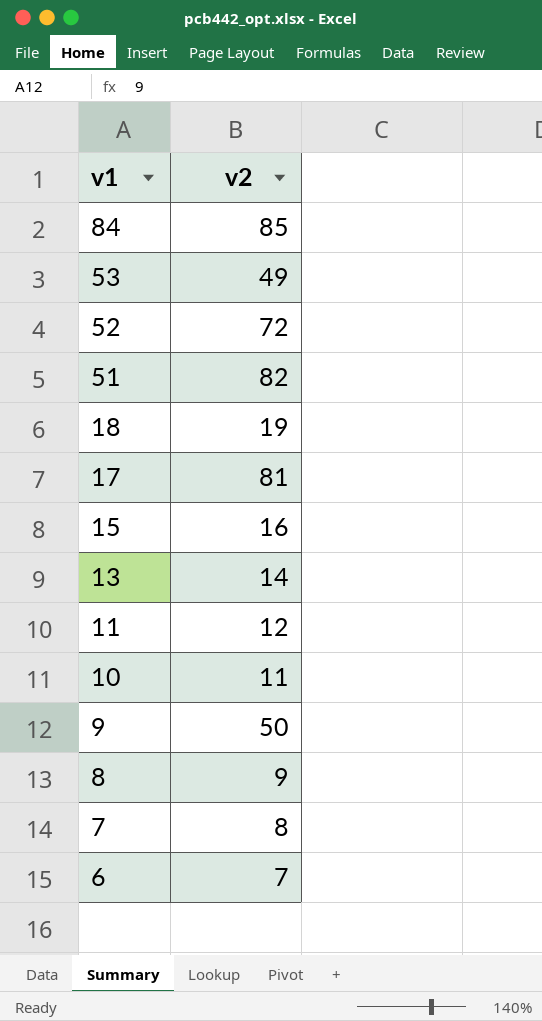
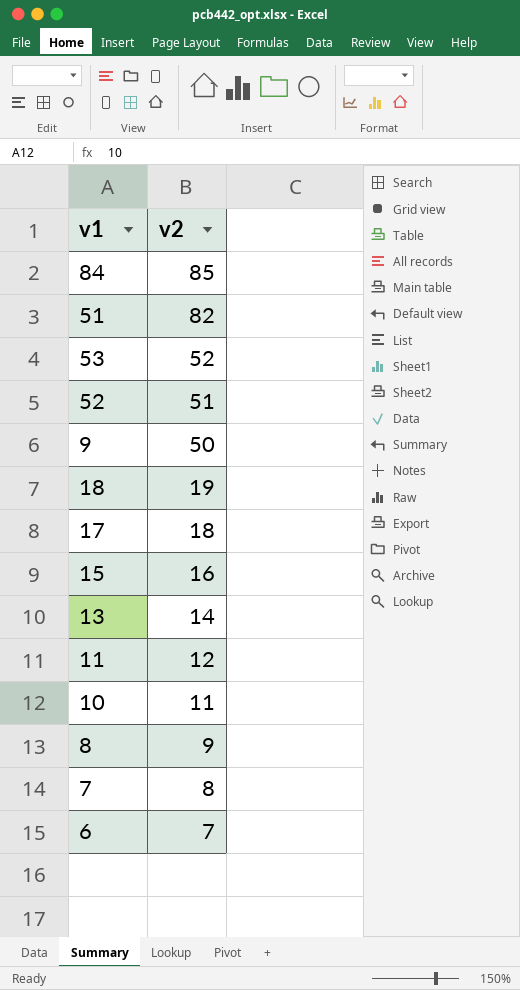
row order: v1 descending -> v2 descending
53 | v2: 49 -> 52
52 | v2: 72 -> 51
17 | v2: 81 -> 18

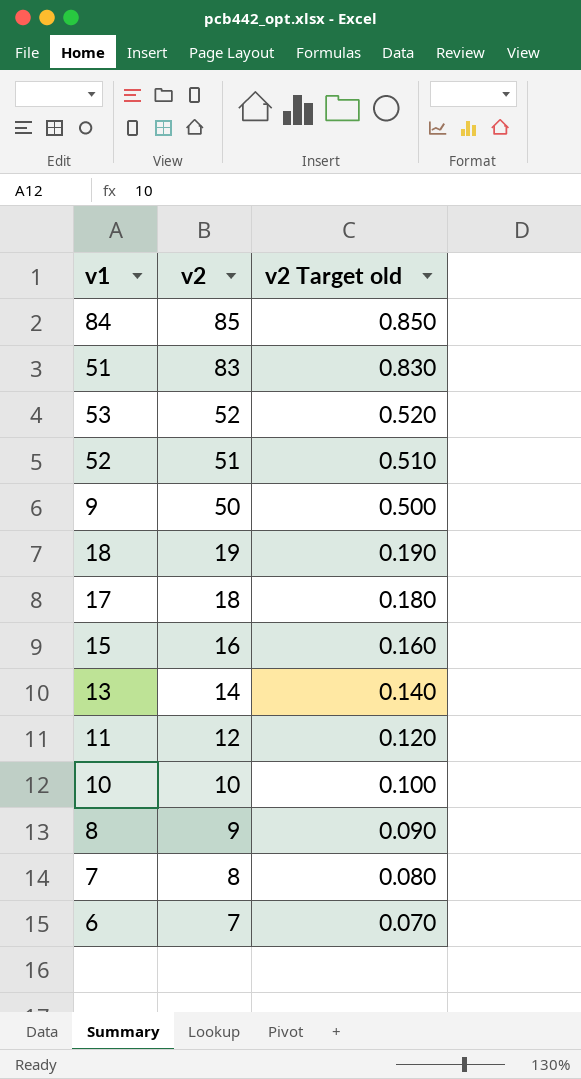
column v2 Target old | formula: none -> [v2] * 0.01
51 | v2: 82 -> 83
10 | v2: 11 -> 10

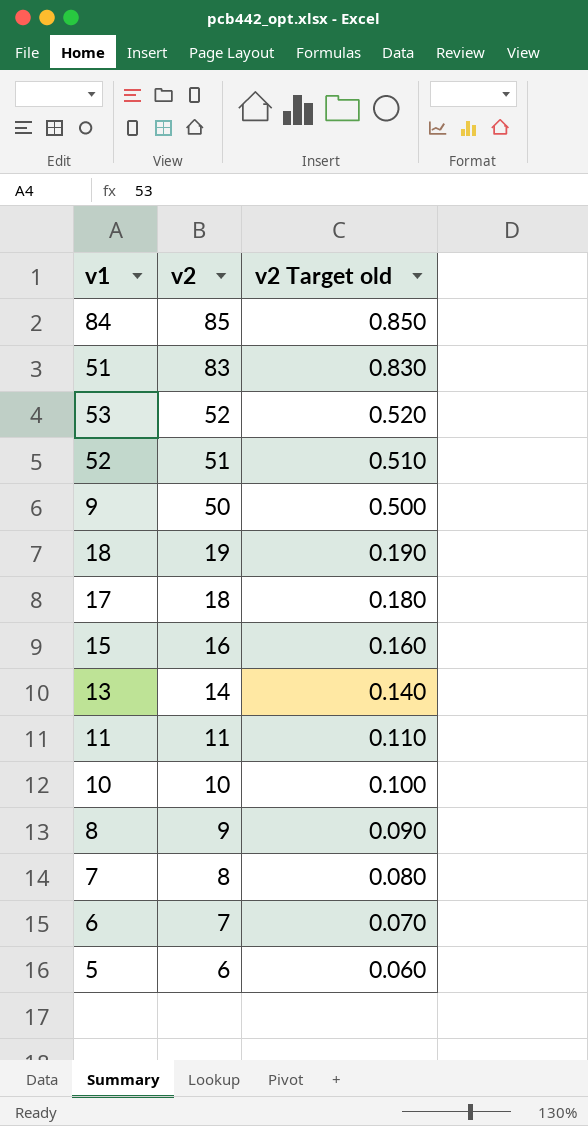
11 | v2: 12 -> 11
11 | v2 Target old: 0.120 -> 0.110
row 5: none -> 6 | 0.060

